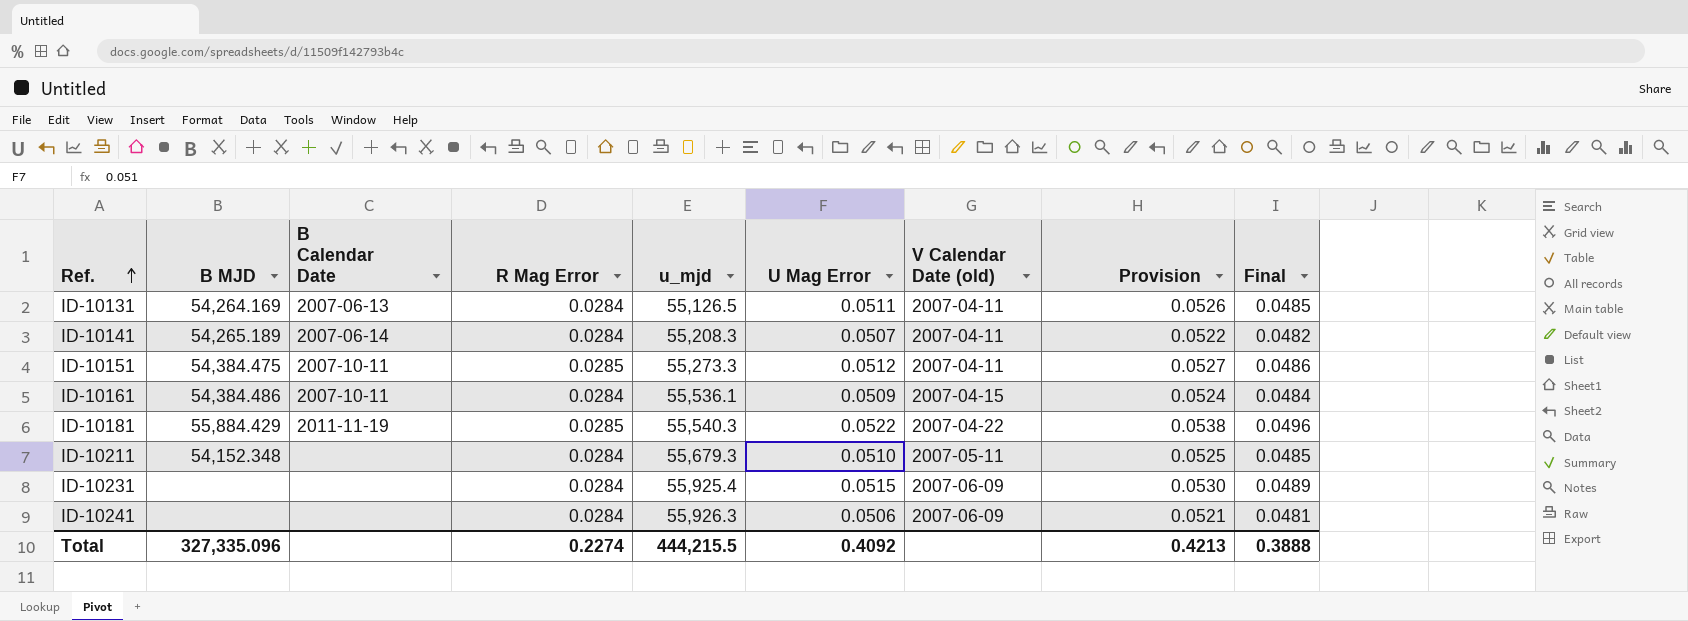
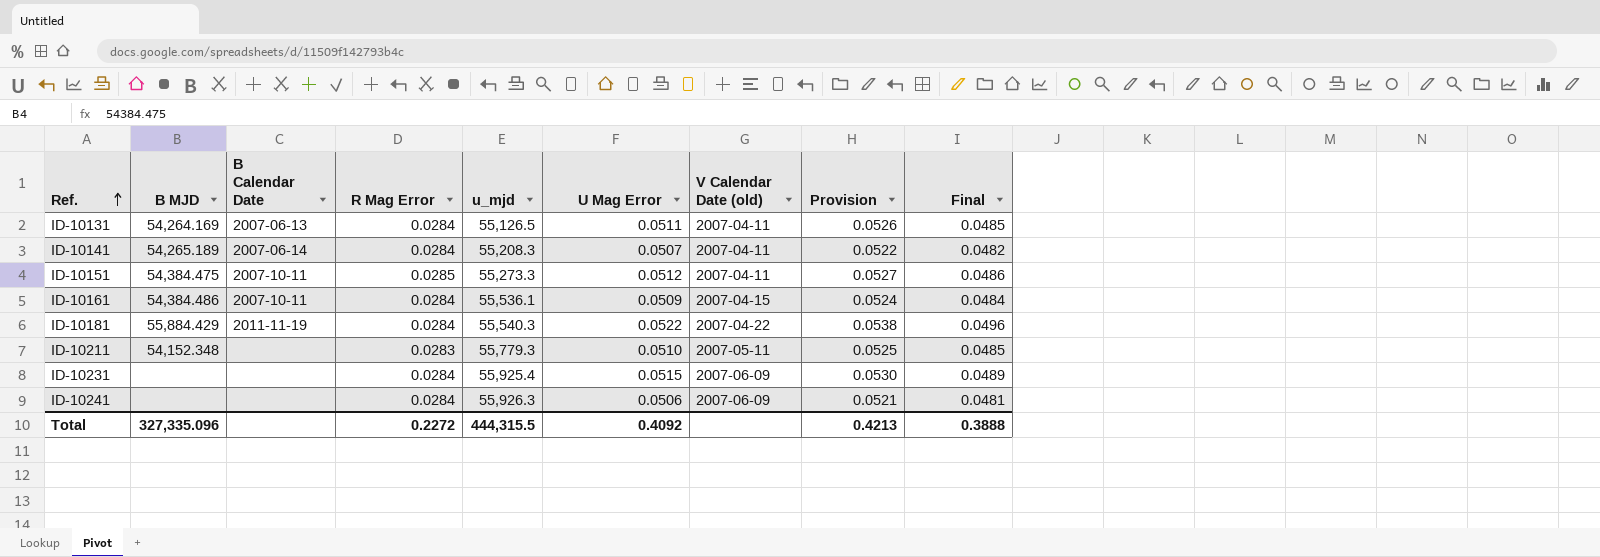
ID-10181 | R Mag Error: 0.0285 -> 0.0284
ID-10211 | R Mag Error: 0.0284 -> 0.0283
ID-10211 | u_mjd: 55,679.3 -> 55,779.3
Total | R Mag Error: 0.2274 -> 0.2272
Total | u_mjd: 444,215.5 -> 444,315.5

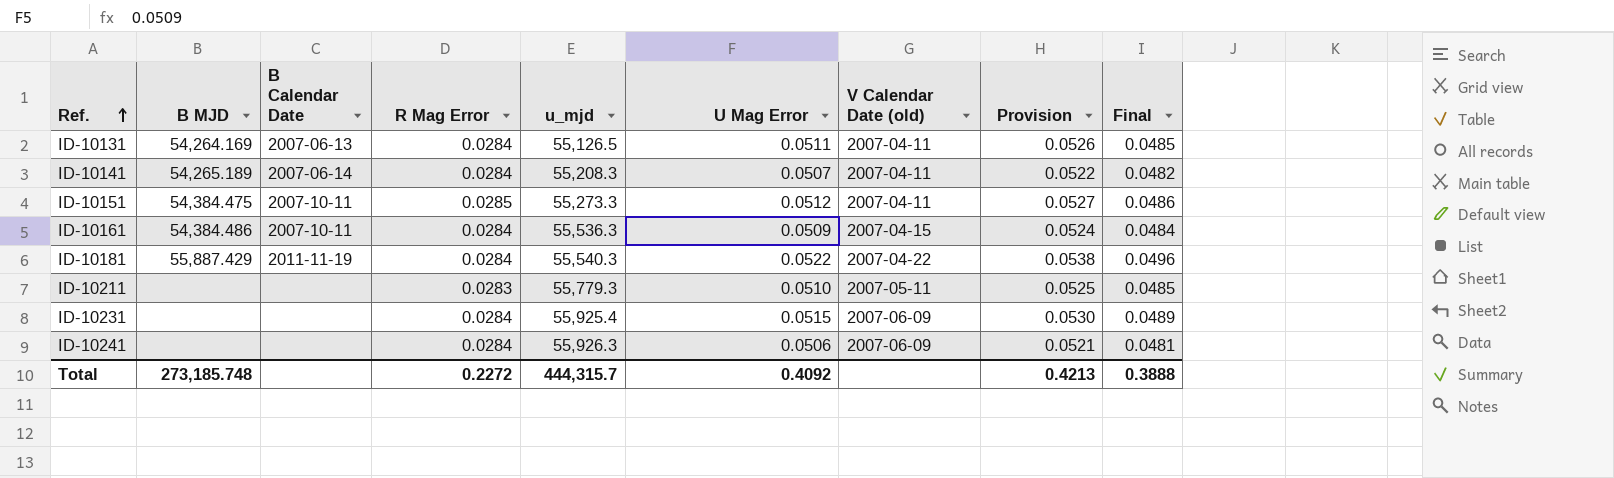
ID-10161 | u_mjd: 55,536.1 -> 55,536.3
ID-10181 | B MJD: 55,884.429 -> 55,887.429
ID-10211 | B MJD: 54,152.348 -> none
Total | B MJD: 327,335.096 -> 273,185.748
Total | u_mjd: 444,315.5 -> 444,315.7

